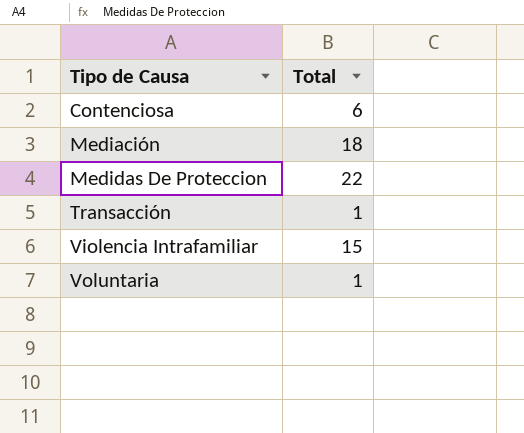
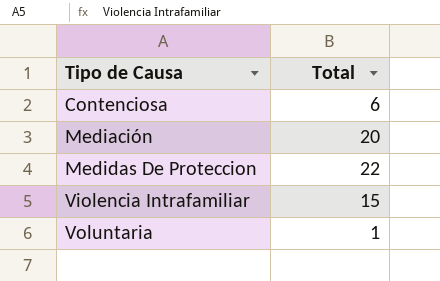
row Transacción: 1 -> none
Mediación | Total: 18 -> 20

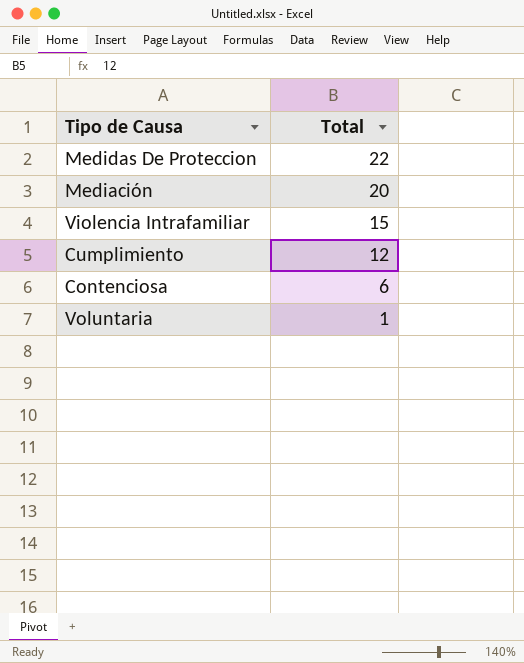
row order: Tipo de Causa ascending -> Total descending
row Cumplimiento: none -> 12

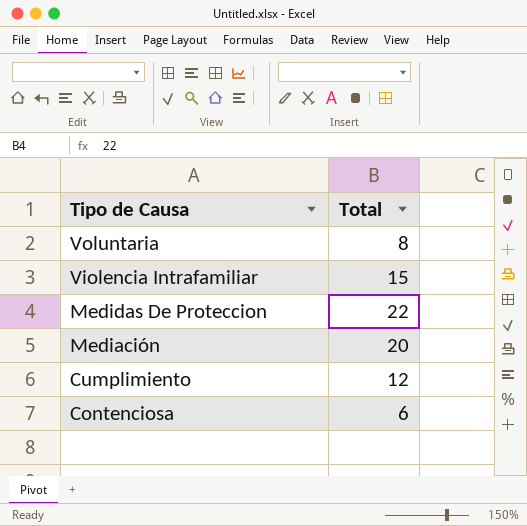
row order: Total descending -> Tipo de Causa descending
Voluntaria | Total: 1 -> 8

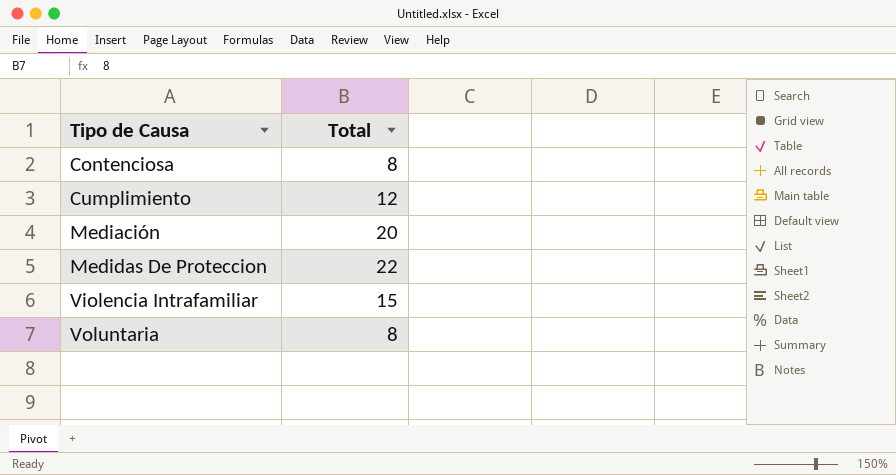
row order: Tipo de Causa descending -> Tipo de Causa ascending
Contenciosa | Total: 6 -> 8

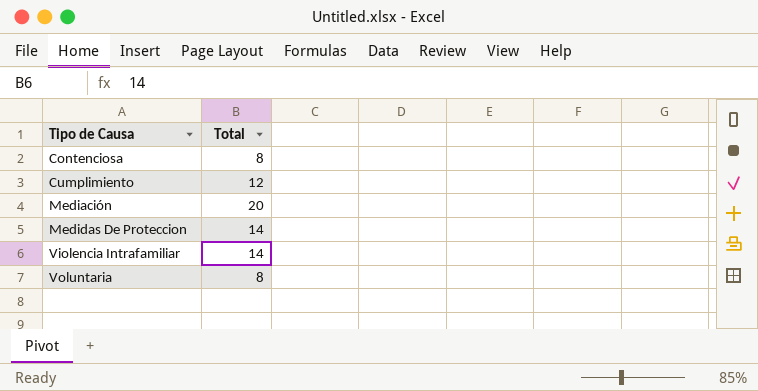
Medidas De Proteccion | Total: 22 -> 14
Violencia Intrafamiliar | Total: 15 -> 14

